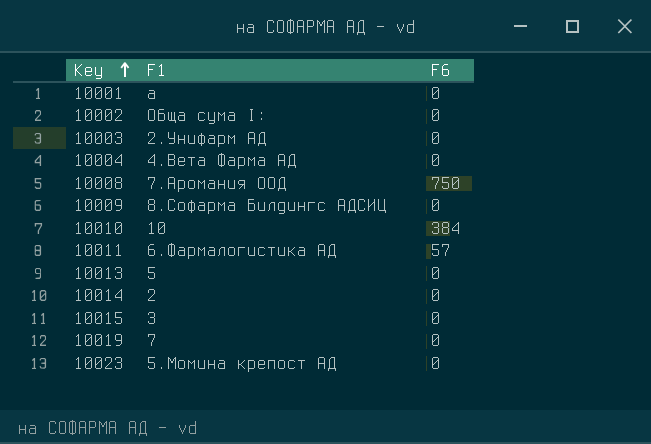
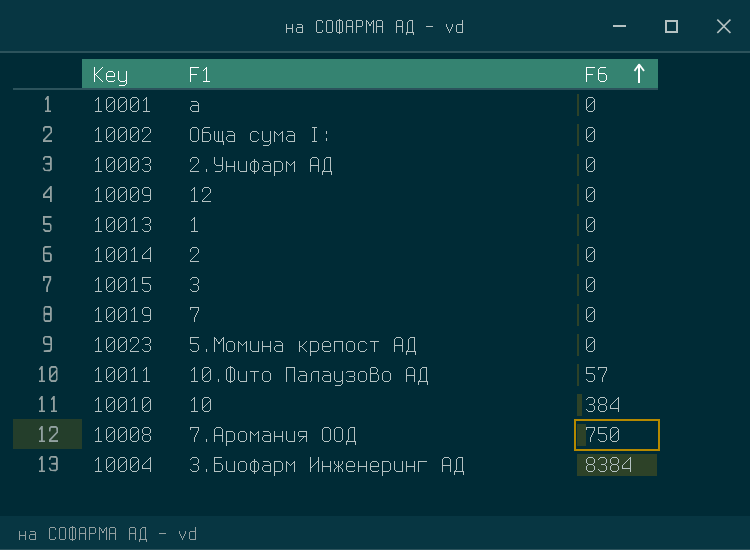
row order: Key ascending -> F6 ascending
10009 | F1: 8.Софарма Билдингс АДСИЦ -> 12
10013 | F1: 5 -> 1
10011 | F1: 6.Фармалогистика АД -> 10.Фито Палаузово АД
10004 | F1: 4.Вета Фарма АД -> 3.Биофарм Инженеринг АД
10004 | F6: 0 -> 8384

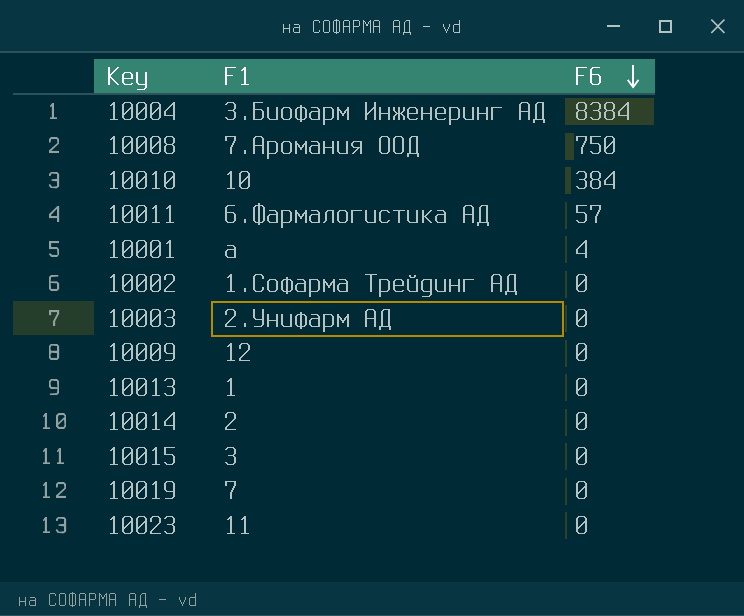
row order: F6 ascending -> F6 descending
10011 | F1: 10.Фито Палаузово АД -> 6.Фармалогистика АД
10001 | F6: 0 -> 4
10002 | F1: Обща сума I: -> 1.Софарма Трейдинг АД
10023 | F1: 5.Момина крепост АД -> 11

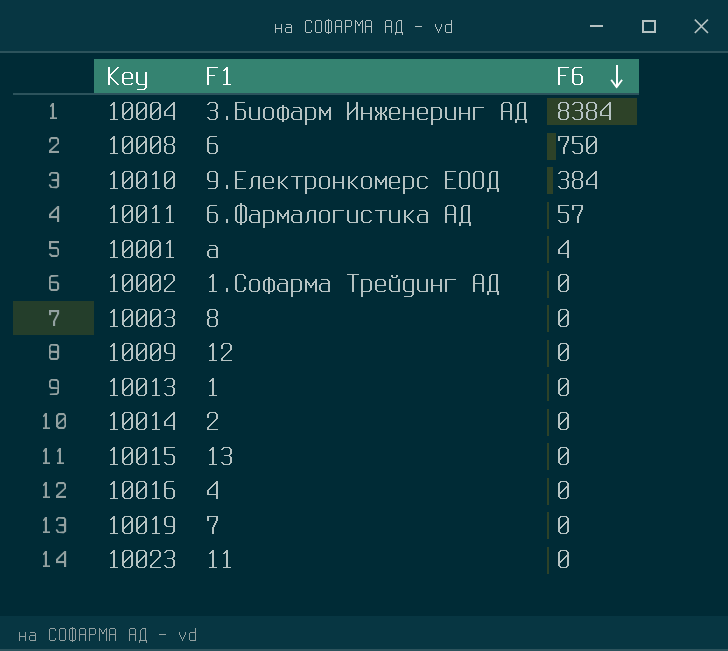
10008 | F1: 7.Аромания ООД -> 6
10010 | F1: 10 -> 9.Електронкомерс ЕООД
10003 | F1: 2.Унифарм АД -> 8
10015 | F1: 3 -> 13
row 10016: none -> 4 | 0

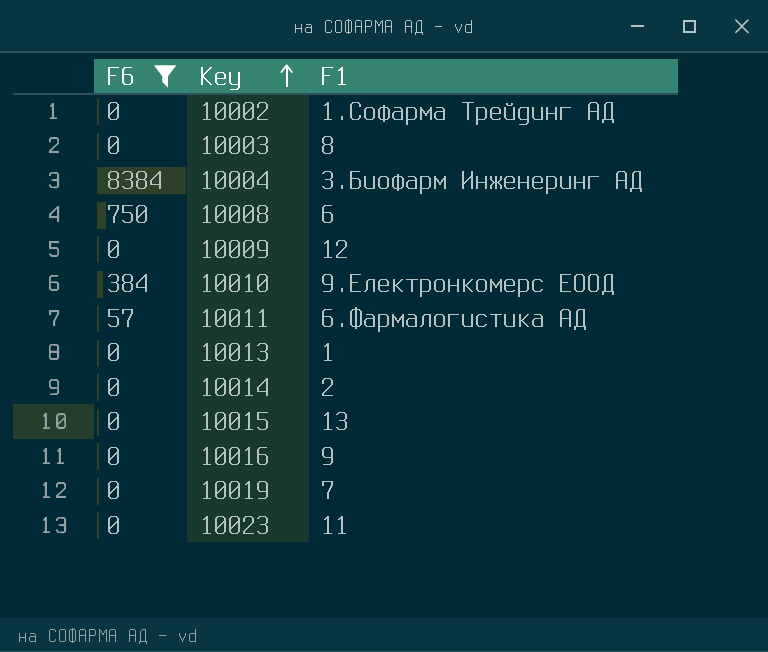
filter: none -> F6 != 4
row order: F6 descending -> Key ascending
column F6 | position: 3 -> 1
10016 | F1: 4 -> 9

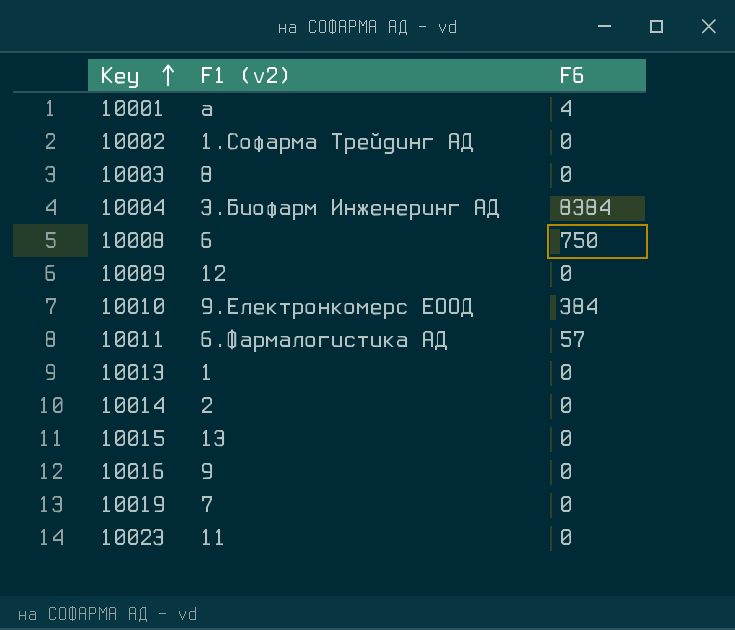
filter: F6 != 4 -> none
column name: F1 -> F1 (v2)
column F6 | position: 1 -> 3

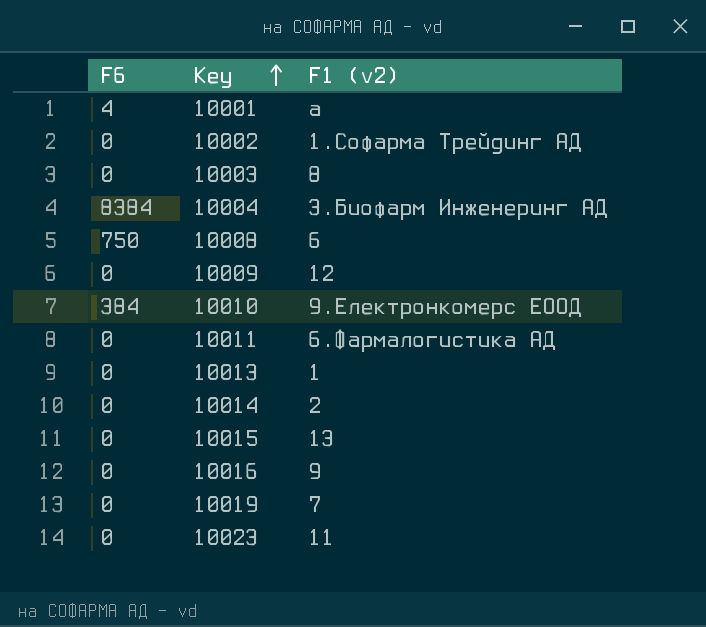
column F6 | position: 3 -> 1
10011 | F6: 57 -> 0

